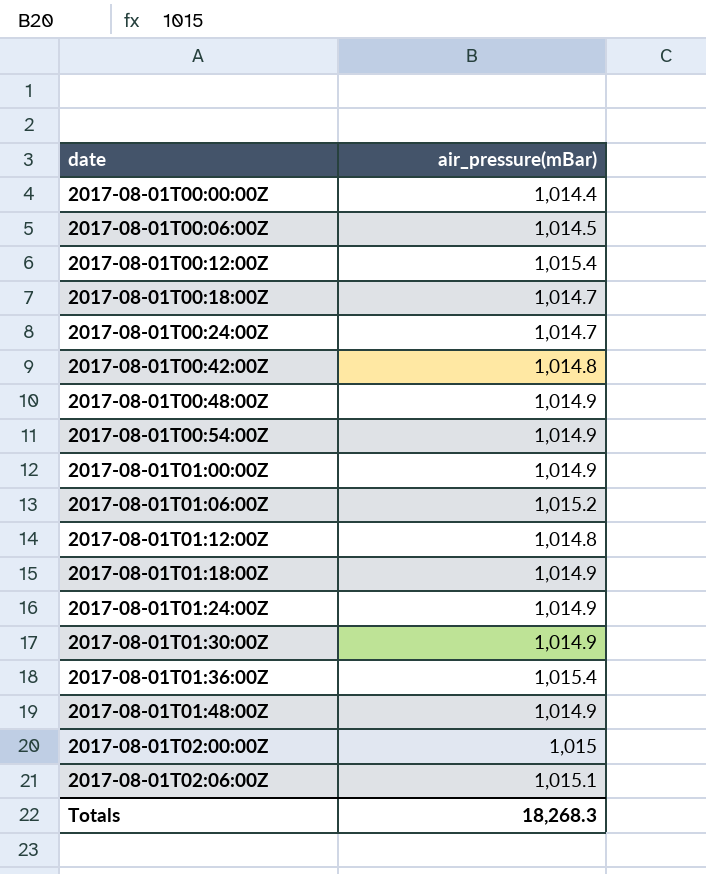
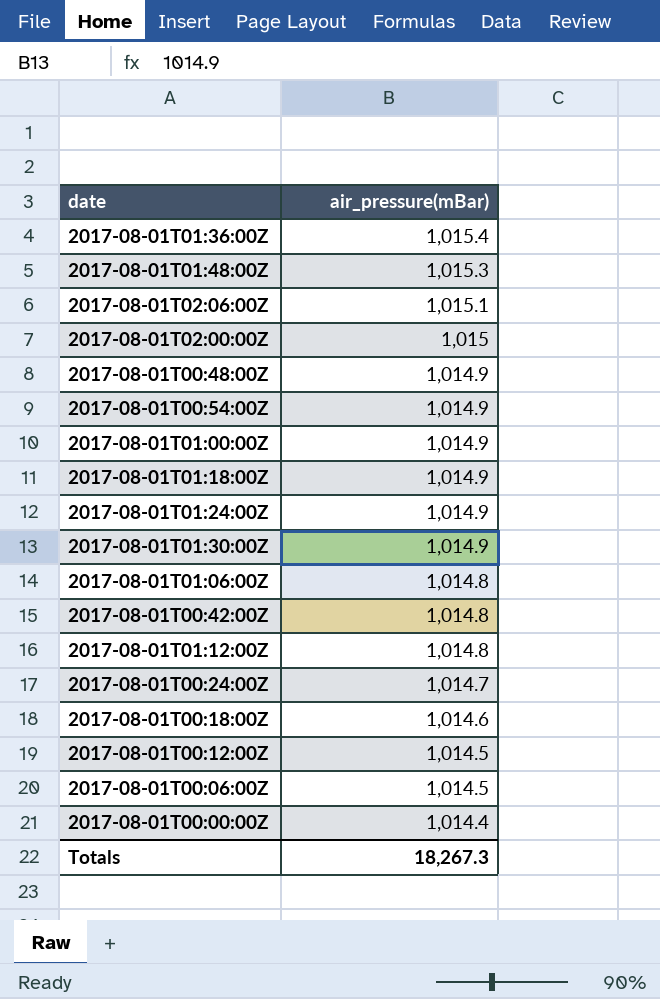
row order: date ascending -> air_pressure(mBar) descending
2017-08-01T01:48:00Z | air_pressure(mBar): 1,014.9 -> 1,015.3
2017-08-01T01:06:00Z | air_pressure(mBar): 1,015.2 -> 1,014.8
2017-08-01T00:18:00Z | air_pressure(mBar): 1,014.7 -> 1,014.6
2017-08-01T00:12:00Z | air_pressure(mBar): 1,015.4 -> 1,014.5
Totals | air_pressure(mBar): 18,268.3 -> 18,267.3

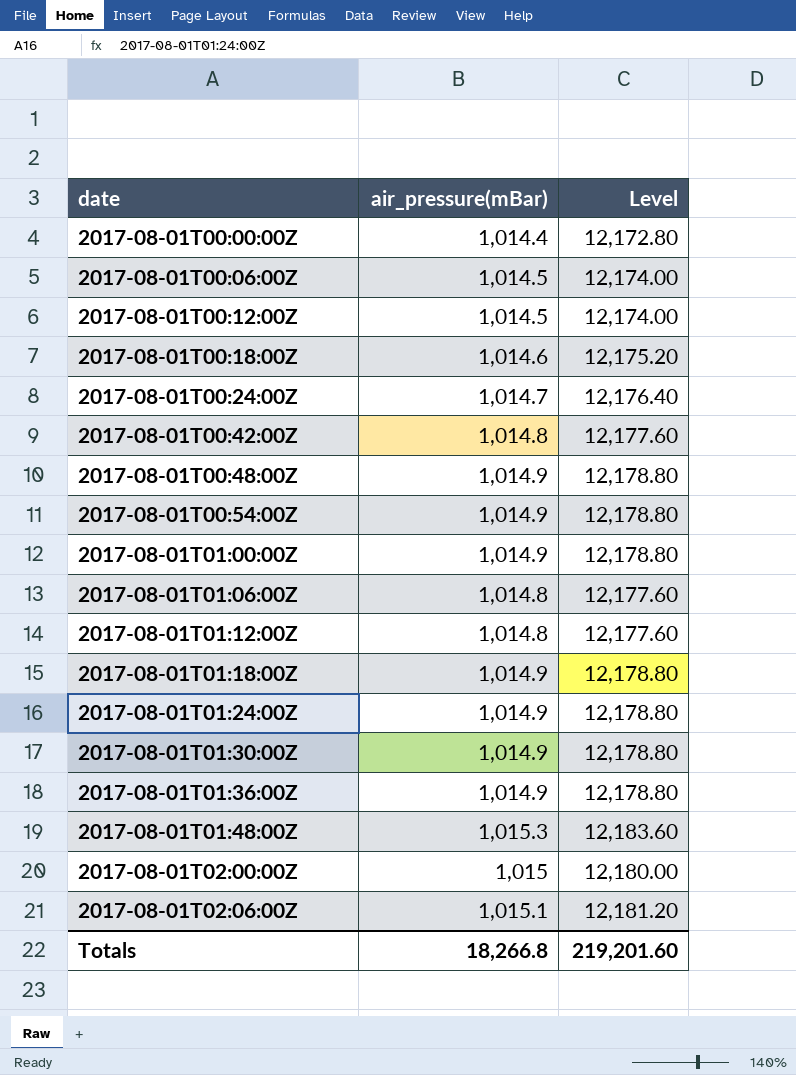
row order: air_pressure(mBar) descending -> date ascending
column Level | formula: none -> [air_pressure(mBar)] * 12
2017-08-01T01:36:00Z | air_pressure(mBar): 1,015.4 -> 1,014.9
Totals | air_pressure(mBar): 18,267.3 -> 18,266.8

